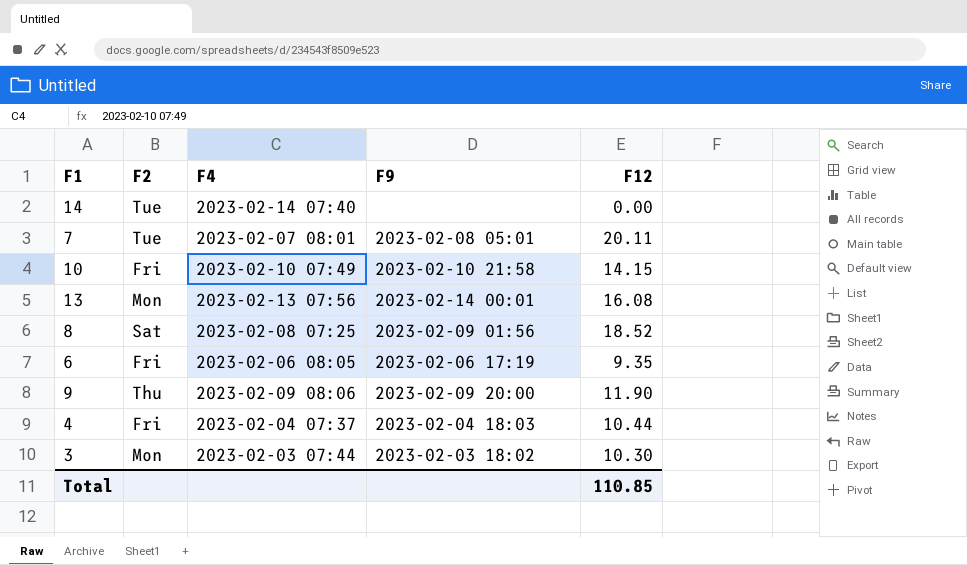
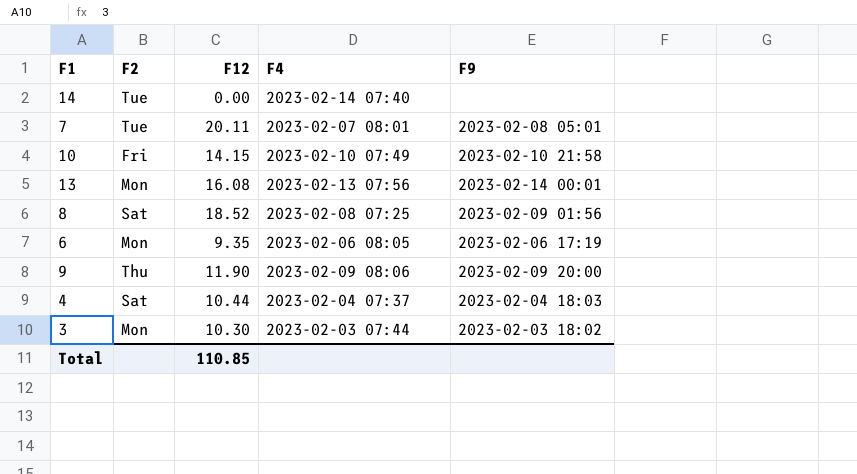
column F12 | position: 5 -> 3
6 | F2: Fri -> Mon
4 | F2: Fri -> Sat

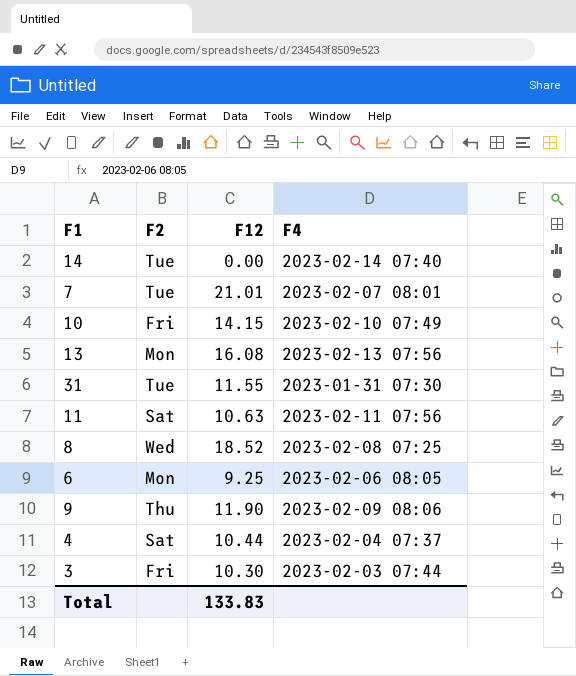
column F9 | position: 5 -> none
7 | F12: 20.11 -> 21.01
row 31: none -> Tue | 11.55 | 2023-01-31 07:30
row 11: none -> Sat | 10.63 | 2023-02-11 07:56
8 | F2: Sat -> Wed
6 | F12: 9.35 -> 9.25
3 | F2: Mon -> Fri
Total | F12: 110.85 -> 133.83

